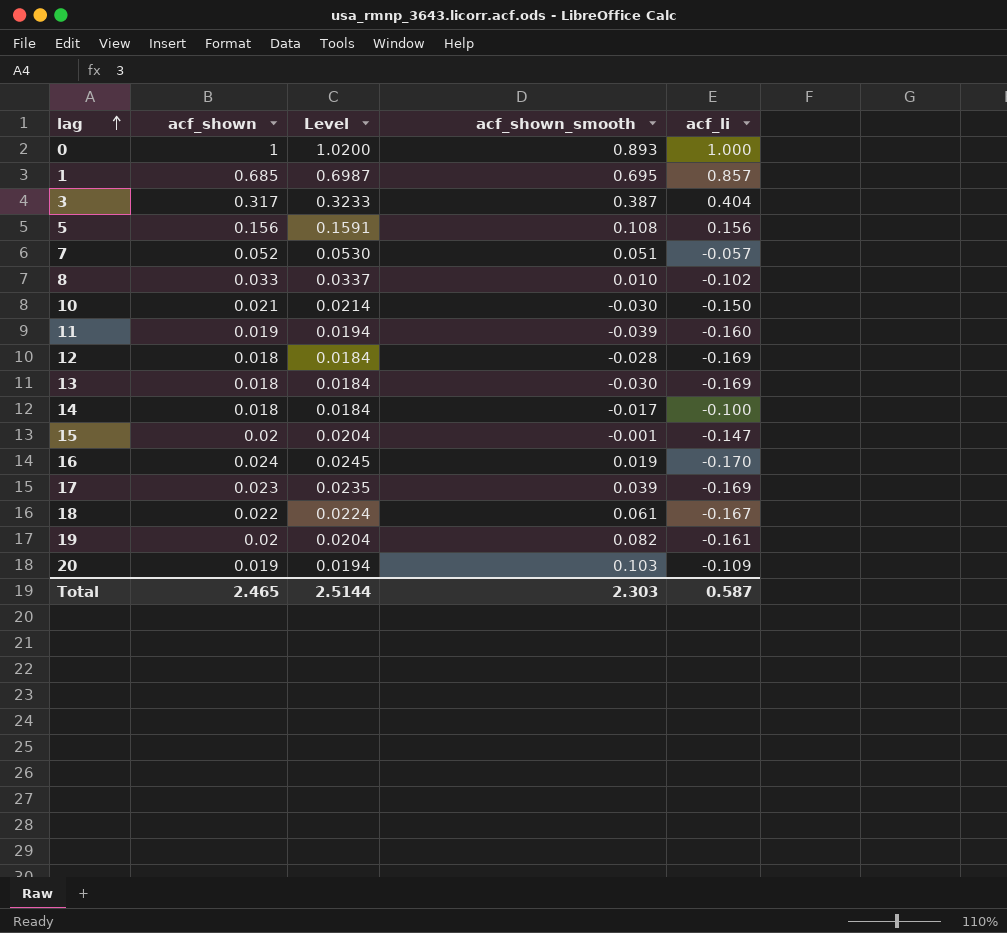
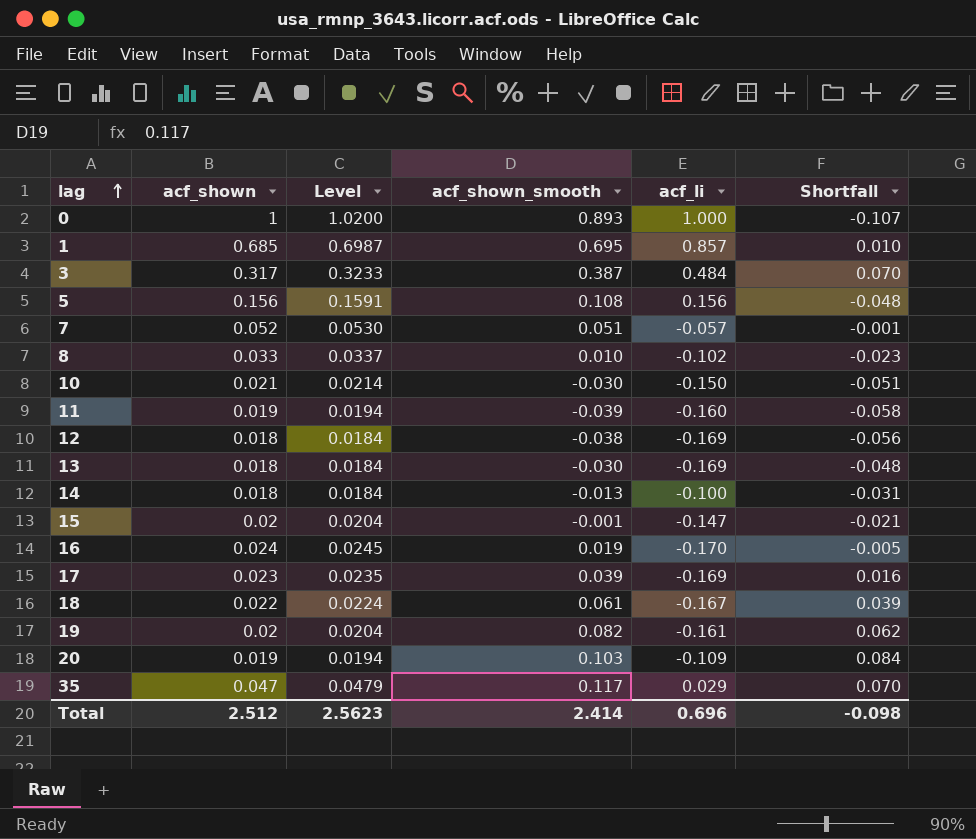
column Shortfall | formula: none -> [acf_shown_smooth] - [acf_shown]
3 | acf_li: 0.404 -> 0.484
12 | acf_shown_smooth: -0.028 -> -0.038
14 | acf_shown_smooth: -0.017 -> -0.013
row 35: none -> 0.047 | 0.0479 | 0.117 | 0.029 | 0.070
Total | acf_shown: 2.465 -> 2.512
Total | Level: 2.5144 -> 2.5623
Total | acf_shown_smooth: 2.303 -> 2.414
Total | acf_li: 0.587 -> 0.696

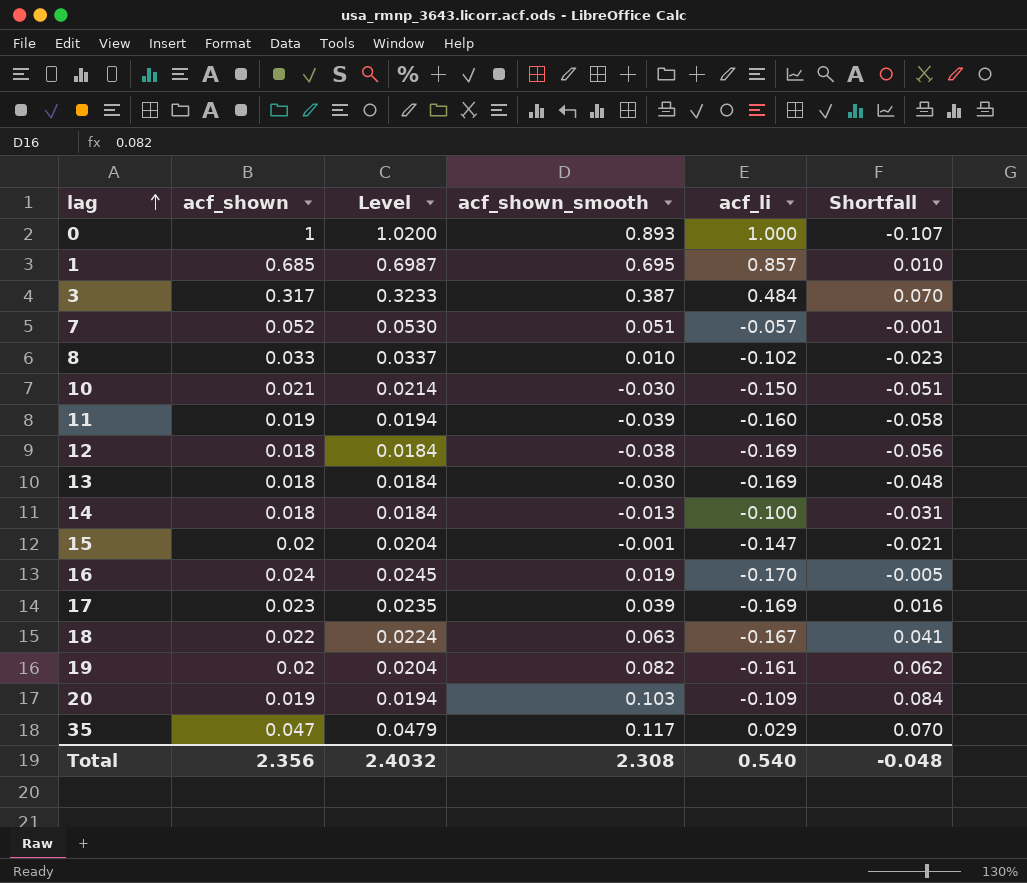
row 5: 0.156 | 0.1591 | 0.108 | 0.156 | -0.048 -> none
18 | acf_shown_smooth: 0.061 -> 0.063
18 | Shortfall: 0.039 -> 0.041
Total | acf_shown: 2.512 -> 2.356
Total | Level: 2.5623 -> 2.4032
Total | acf_shown_smooth: 2.414 -> 2.308
Total | acf_li: 0.696 -> 0.540
Total | Shortfall: -0.098 -> -0.048

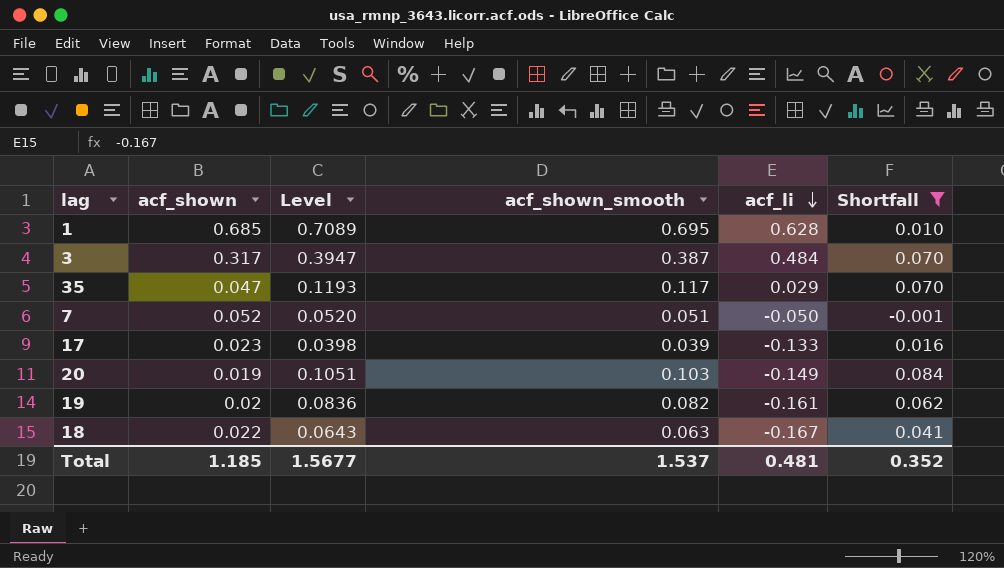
filter: none -> Shortfall >= -0.001
row order: lag ascending -> acf_li descending
column Level | formula: [acf_shown] * 1.02 -> [acf_shown_smooth] * 1.02
1 | acf_li: 0.857 -> 0.628
7 | acf_li: -0.057 -> -0.050
17 | acf_li: -0.169 -> -0.133
20 | acf_li: -0.109 -> -0.149
Total | acf_shown: 2.356 -> 1.185
Total | Level: 2.4032 -> 1.5677
Total | acf_shown_smooth: 2.308 -> 1.537
Total | acf_li: 0.540 -> 0.481
Total | Shortfall: -0.048 -> 0.352

